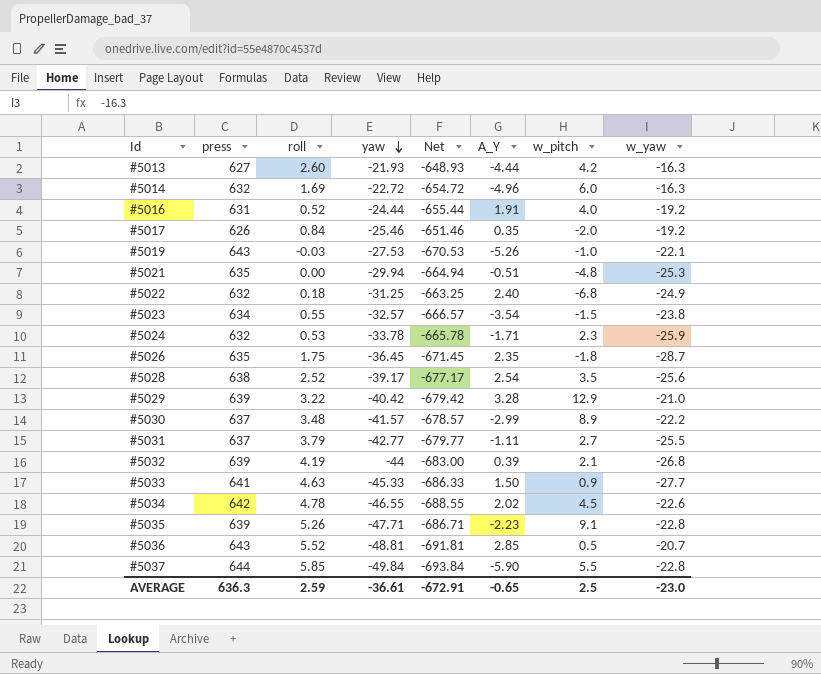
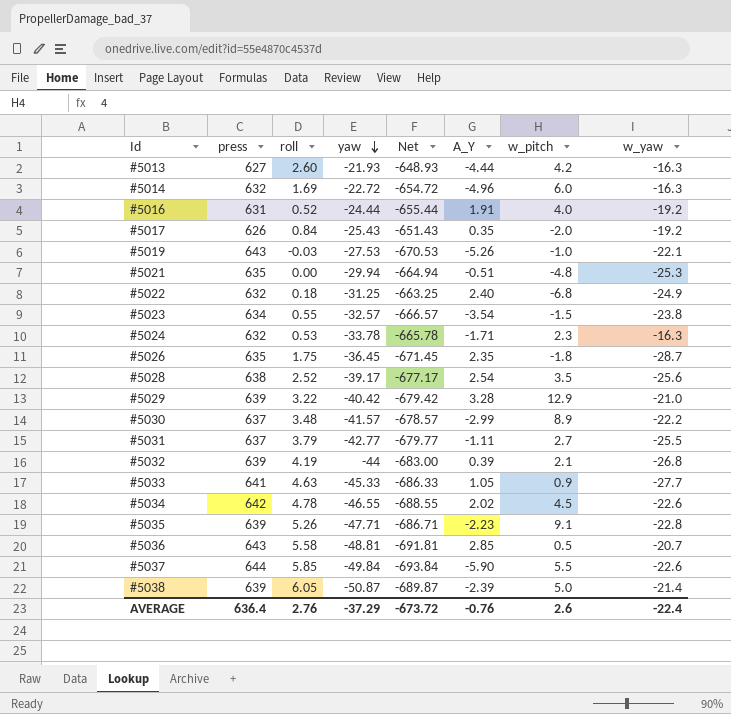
#5017 | yaw: -25.46 -> -25.43
#5017 | Net: -651.46 -> -651.43
#5024 | w_yaw: -25.9 -> -16.3
#5033 | A_Y: 1.50 -> 1.05
#5036 | roll: 5.52 -> 5.58
#5037 | w_yaw: -22.8 -> -22.6
row #5038: none -> 639 | 6.05 | -50.87 | -689.87 | -2.39 | 5.0 | -21.4
AVERAGE | press: 636.3 -> 636.4
AVERAGE | roll: 2.59 -> 2.76
AVERAGE | yaw: -36.61 -> -37.29
AVERAGE | Net: -672.91 -> -673.72
AVERAGE | A_Y: -0.65 -> -0.76
AVERAGE | w_pitch: 2.5 -> 2.6
AVERAGE | w_yaw: -23.0 -> -22.4

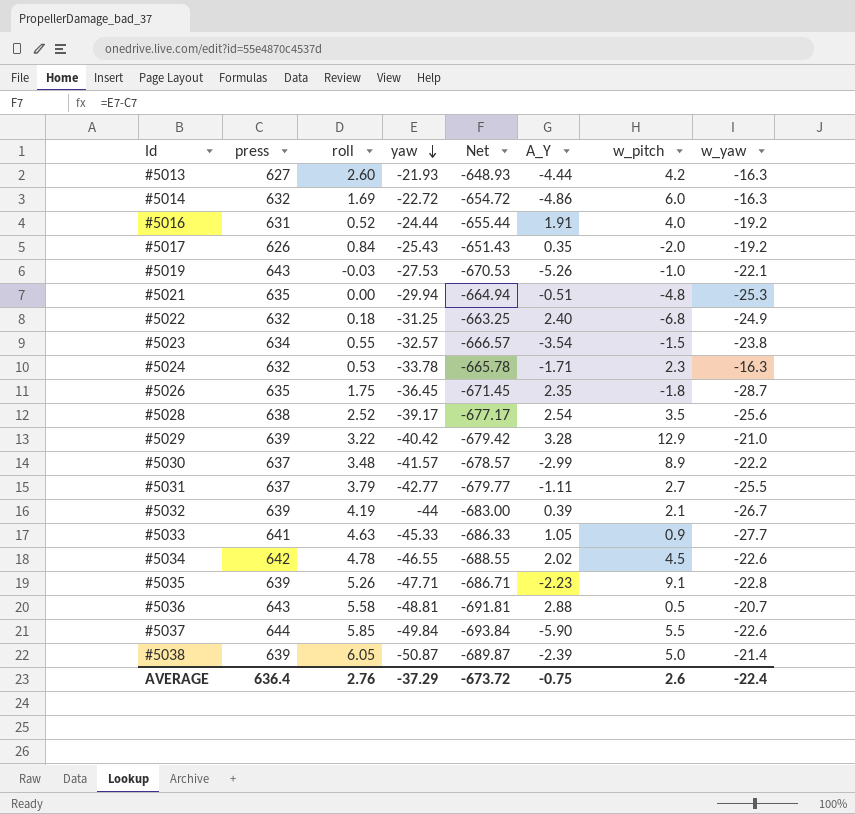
#5014 | A_Y: -4.96 -> -4.86
#5032 | w_yaw: -26.8 -> -26.7
#5036 | A_Y: 2.85 -> 2.88
AVERAGE | A_Y: -0.76 -> -0.75

